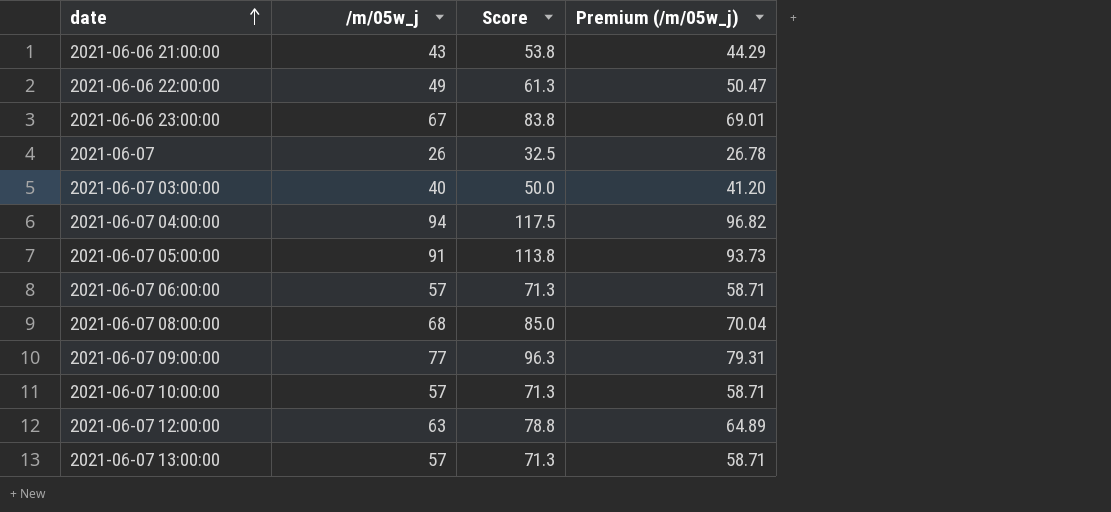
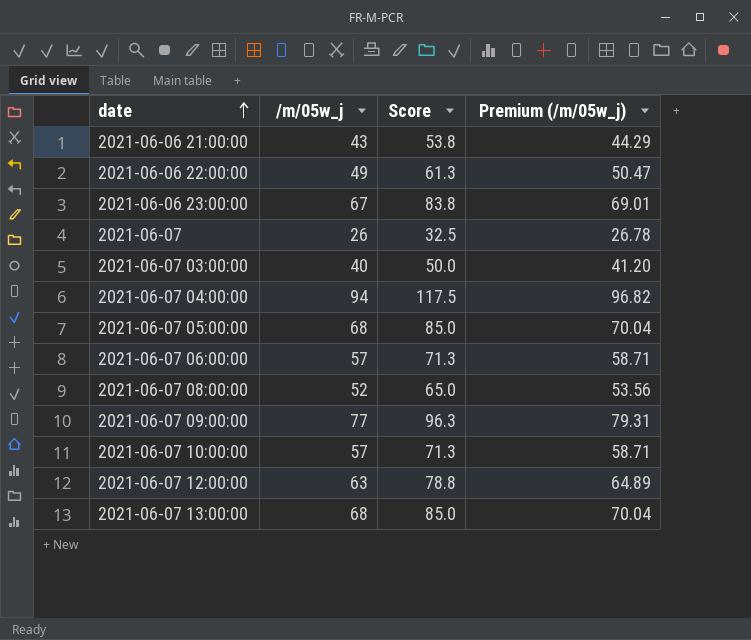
2021-06-07 05:00:00 | /m/05w_j: 91 -> 68
2021-06-07 05:00:00 | Score: 113.8 -> 85.0
2021-06-07 05:00:00 | Premium (/m/05w_j): 93.73 -> 70.04
2021-06-07 08:00:00 | /m/05w_j: 68 -> 52
2021-06-07 08:00:00 | Score: 85.0 -> 65.0
2021-06-07 08:00:00 | Premium (/m/05w_j): 70.04 -> 53.56
2021-06-07 13:00:00 | /m/05w_j: 57 -> 68
2021-06-07 13:00:00 | Score: 71.3 -> 85.0
2021-06-07 13:00:00 | Premium (/m/05w_j): 58.71 -> 70.04

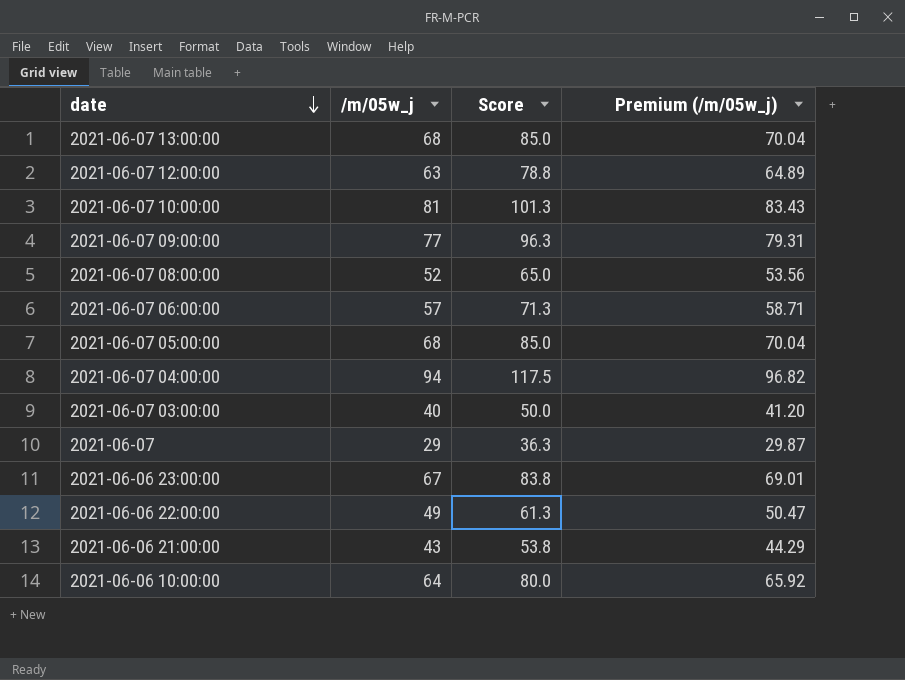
row order: date ascending -> date descending
2021-06-07 10:00:00 | /m/05w_j: 57 -> 81
2021-06-07 10:00:00 | Score: 71.3 -> 101.3
2021-06-07 10:00:00 | Premium (/m/05w_j): 58.71 -> 83.43
2021-06-07 | /m/05w_j: 26 -> 29
2021-06-07 | Score: 32.5 -> 36.3
2021-06-07 | Premium (/m/05w_j): 26.78 -> 29.87
row 2021-06-06 10:00:00: none -> 64 | 80.0 | 65.92

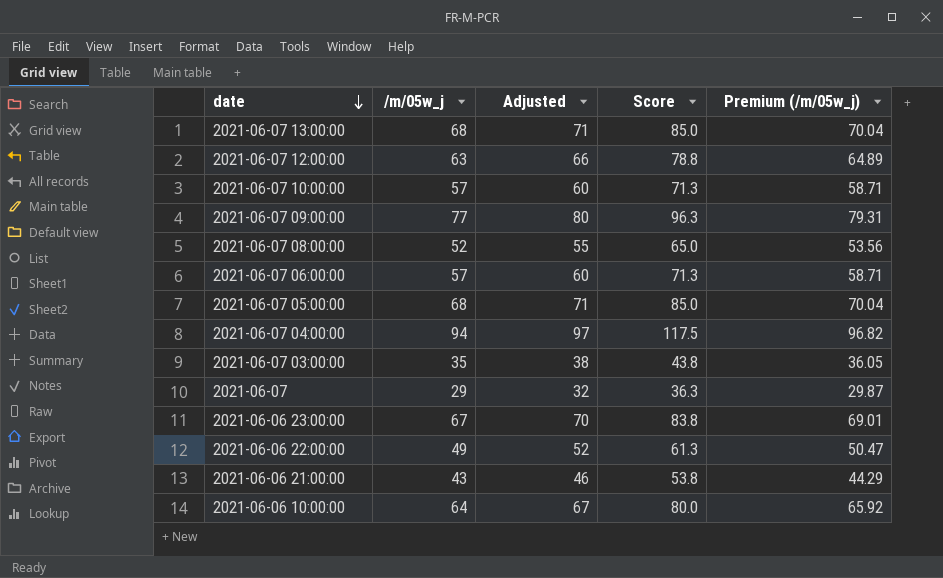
column Adjusted | formula: none -> [/m/05w_j] + 3
2021-06-07 10:00:00 | /m/05w_j: 81 -> 57
2021-06-07 10:00:00 | Score: 101.3 -> 71.3
2021-06-07 10:00:00 | Premium (/m/05w_j): 83.43 -> 58.71
2021-06-07 03:00:00 | /m/05w_j: 40 -> 35
2021-06-07 03:00:00 | Score: 50.0 -> 43.8
2021-06-07 03:00:00 | Premium (/m/05w_j): 41.20 -> 36.05

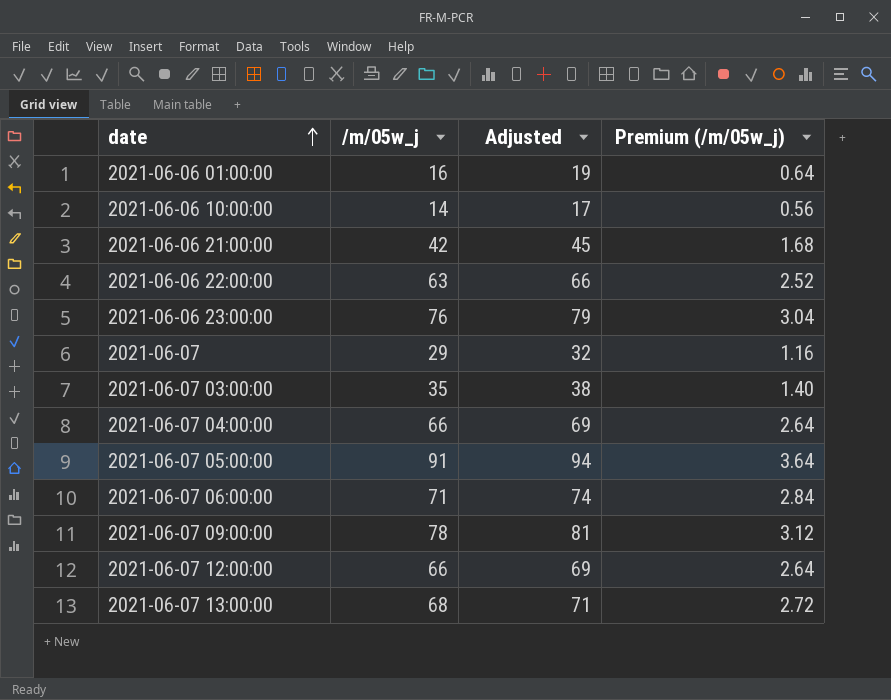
row order: date descending -> date ascending
column Score | formula: [/m/05w_j] * 1.25 -> none
column Premium (/m/05w_j) | formula: [/m/05w_j] * 1.03 -> [/m/05w_j] * 0.04
row 2021-06-07 10:00:00: 57 | 60 | 71.3 | 58.71 -> none
row 2021-06-07 08:00:00: 52 | 55 | 65.0 | 53.56 -> none
row 2021-06-06 01:00:00: none -> 16 | 19 | 0.64
2021-06-06 10:00:00 | /m/05w_j: 64 -> 14
2021-06-06 10:00:00 | Adjusted: 67 -> 17
2021-06-06 21:00:00 | /m/05w_j: 43 -> 42
2021-06-06 21:00:00 | Adjusted: 46 -> 45
2021-06-06 22:00:00 | /m/05w_j: 49 -> 63
2021-06-06 22:00:00 | Adjusted: 52 -> 66
2021-06-06 23:00:00 | /m/05w_j: 67 -> 76
2021-06-06 23:00:00 | Adjusted: 70 -> 79
2021-06-07 04:00:00 | /m/05w_j: 94 -> 66
2021-06-07 04:00:00 | Adjusted: 97 -> 69
2021-06-07 05:00:00 | /m/05w_j: 68 -> 91
2021-06-07 05:00:00 | Adjusted: 71 -> 94
2021-06-07 06:00:00 | /m/05w_j: 57 -> 71
2021-06-07 06:00:00 | Adjusted: 60 -> 74
2021-06-07 09:00:00 | /m/05w_j: 77 -> 78
2021-06-07 09:00:00 | Adjusted: 80 -> 81
2021-06-07 12:00:00 | /m/05w_j: 63 -> 66
2021-06-07 12:00:00 | Adjusted: 66 -> 69

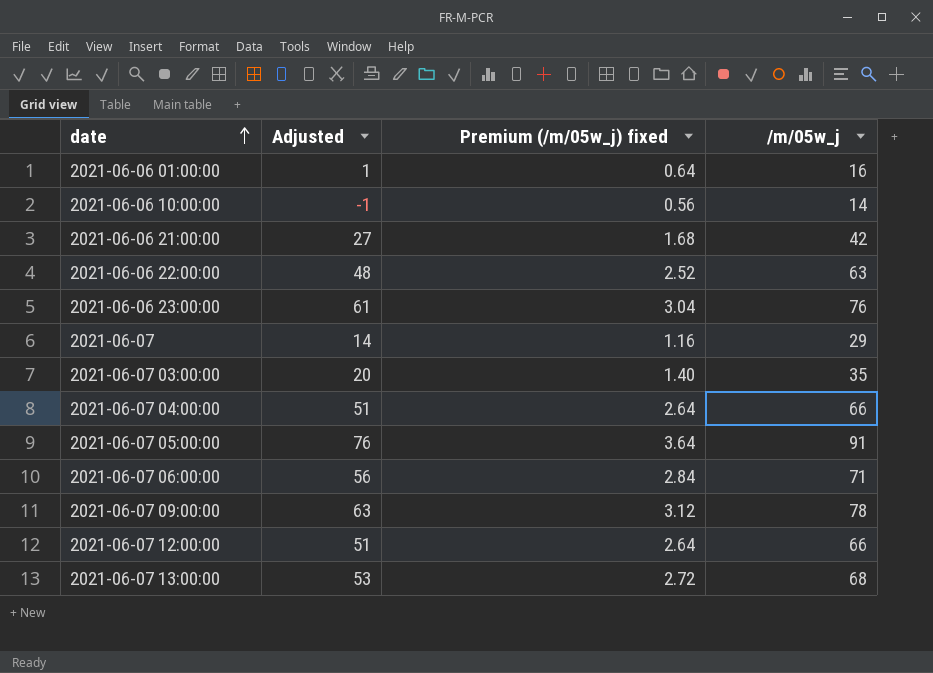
column Adjusted | formula: [/m/05w_j] + 3 -> [/m/05w_j] - 15
column name: Premium (/m/05w_j) -> Premium (/m/05w_j) fixed
column /m/05w_j | position: 2 -> 4

